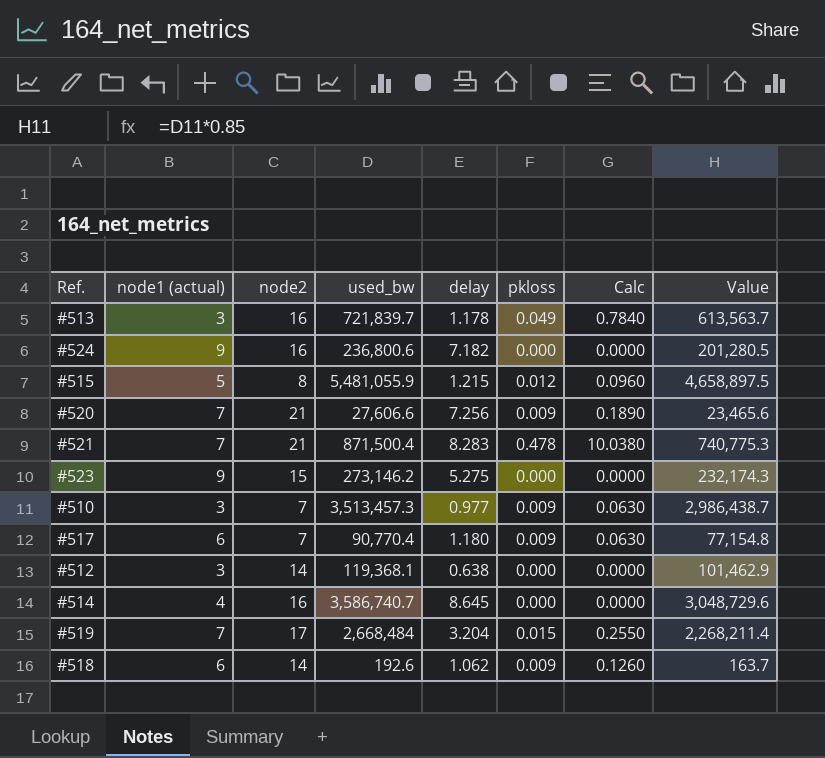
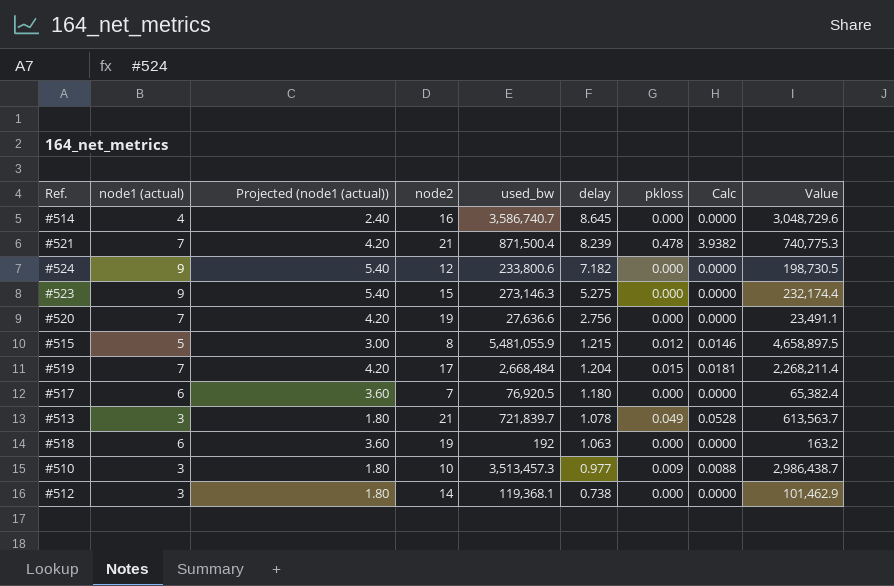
row order: none -> delay descending
column Projected (node1 (actual)) | formula: none -> [node1 (actual)] * 0.6
column Calc | formula: [node2] * [pkloss] -> [delay] * [pkloss]
#521 | delay: 8.283 -> 8.239
#524 | node2: 16 -> 12
#524 | used_bw: 236,800.6 -> 233,800.6
#524 | Value: 201,280.5 -> 198,730.5
#523 | used_bw: 273,146.2 -> 273,146.3
#523 | Value: 232,174.3 -> 232,174.4
#520 | node2: 21 -> 19
#520 | used_bw: 27,606.6 -> 27,636.6
#520 | delay: 7.256 -> 2.756
#520 | pkloss: 0.009 -> 0.000
#520 | Value: 23,465.6 -> 23,491.1
#519 | delay: 3.204 -> 1.204
#517 | used_bw: 90,770.4 -> 76,920.5
#517 | pkloss: 0.009 -> 0.000
#517 | Value: 77,154.8 -> 65,382.4
#513 | node2: 16 -> 21
#513 | delay: 1.178 -> 1.078
#518 | node2: 14 -> 19
#518 | used_bw: 192.6 -> 192
#518 | delay: 1.062 -> 1.063
#518 | pkloss: 0.009 -> 0.000
#518 | Value: 163.7 -> 163.2
#510 | node2: 7 -> 10
#512 | delay: 0.638 -> 0.738

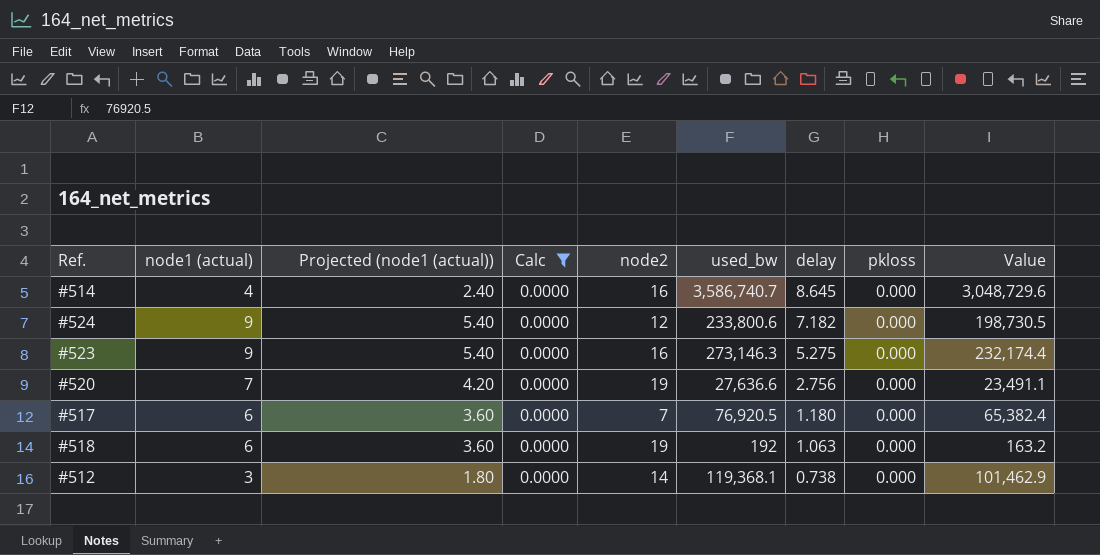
filter: none -> Calc = 0.0000
column Calc | position: 8 -> 4
#523 | node2: 15 -> 16

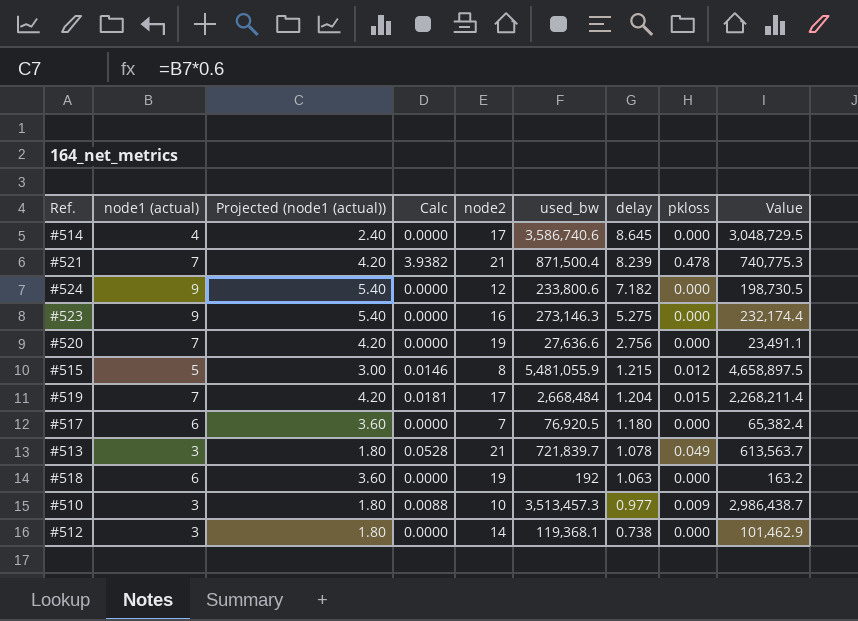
filter: Calc = 0.0000 -> none
#514 | node2: 16 -> 17
#514 | used_bw: 3,586,740.7 -> 3,586,740.6
#514 | Value: 3,048,729.6 -> 3,048,729.5

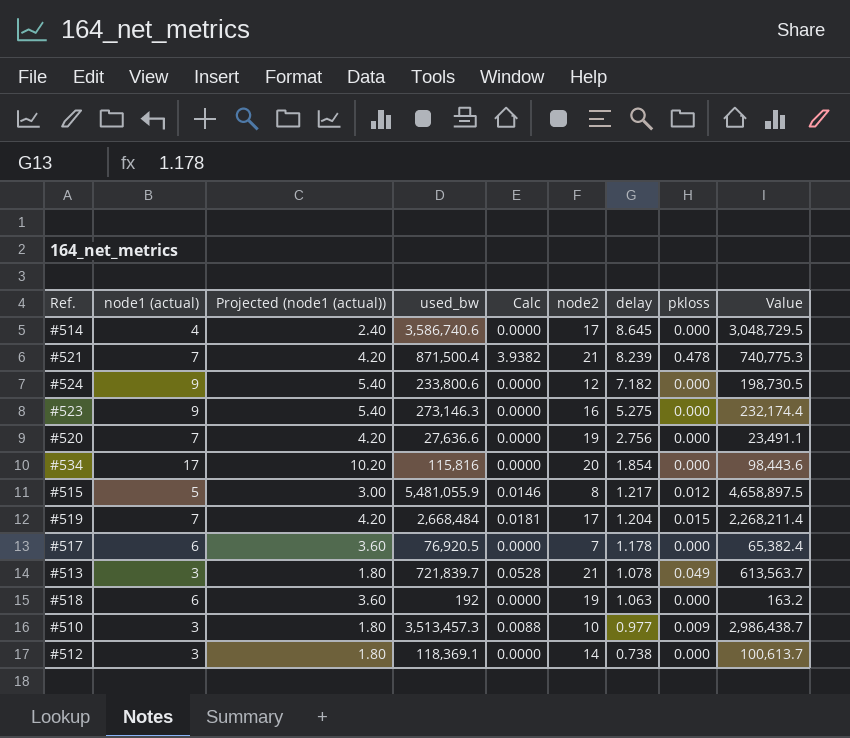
column used_bw | position: 6 -> 4
row #534: none -> 17 | 10.20 | 115,816 | 0.0000 | 20 | 1.854 | 0.000 | 98,443.6
#515 | delay: 1.215 -> 1.217
#517 | delay: 1.180 -> 1.178
#512 | used_bw: 119,368.1 -> 118,369.1
#512 | Value: 101,462.9 -> 100,613.7

